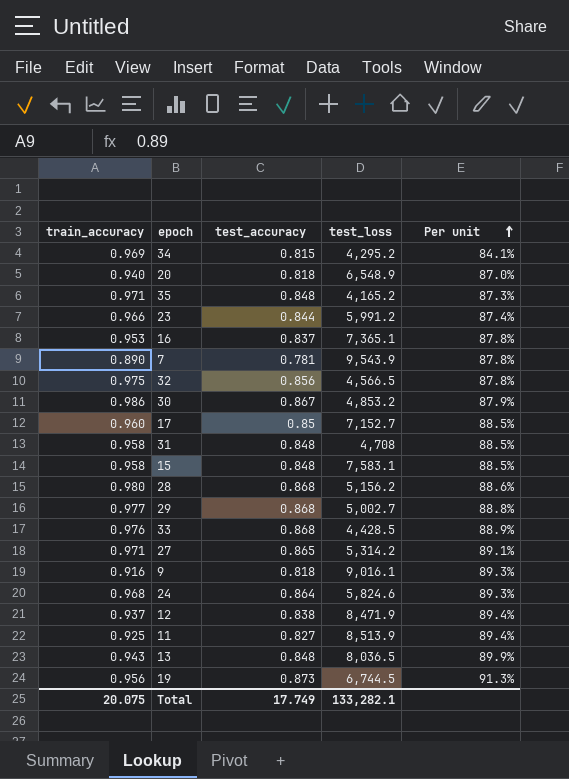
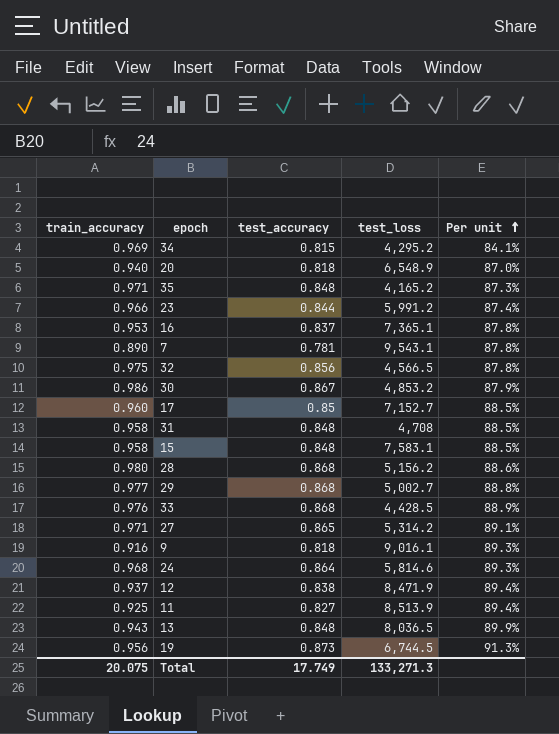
7 | test_loss: 9,543.9 -> 9,543.1
24 | test_loss: 5,824.6 -> 5,814.6
Total | test_loss: 133,282.1 -> 133,271.3

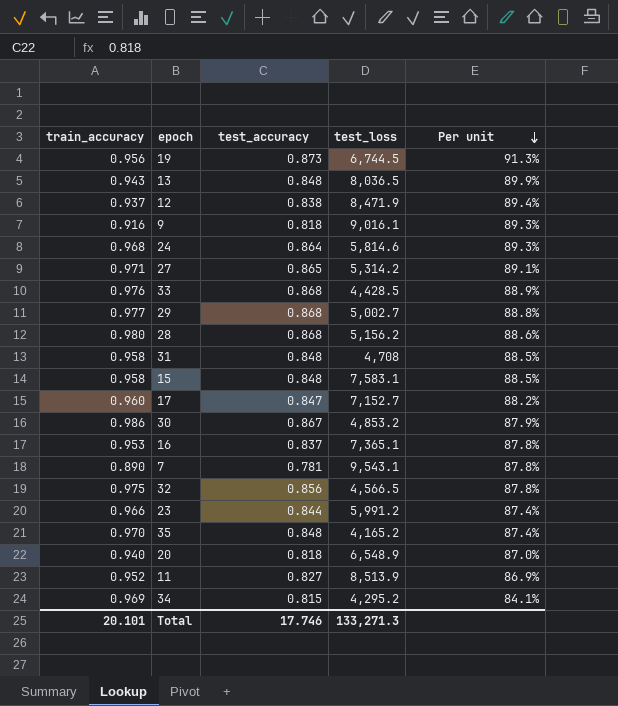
row order: Per unit ascending -> Per unit descending
17 | test_accuracy: 0.85 -> 0.847
17 | Per unit: 88.5% -> 88.2%
35 | train_accuracy: 0.971 -> 0.970
35 | Per unit: 87.3% -> 87.4%
11 | train_accuracy: 0.925 -> 0.952
11 | Per unit: 89.4% -> 86.9%
Total | train_accuracy: 20.075 -> 20.101
Total | test_accuracy: 17.749 -> 17.746

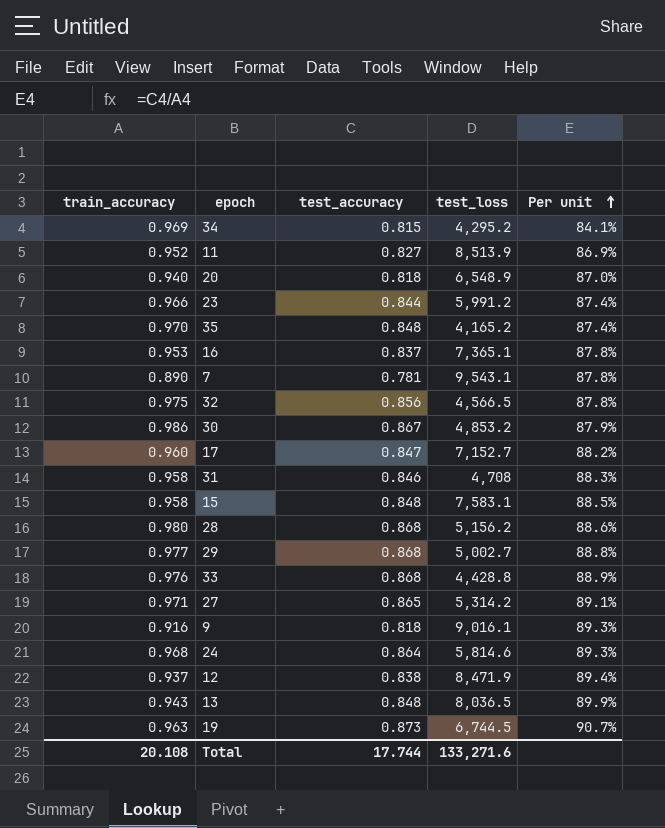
row order: Per unit descending -> Per unit ascending
31 | test_accuracy: 0.848 -> 0.846
31 | Per unit: 88.5% -> 88.3%
33 | test_loss: 4,428.5 -> 4,428.8
19 | train_accuracy: 0.956 -> 0.963
19 | Per unit: 91.3% -> 90.7%
Total | train_accuracy: 20.101 -> 20.108
Total | test_accuracy: 17.746 -> 17.744
Total | test_loss: 133,271.3 -> 133,271.6

